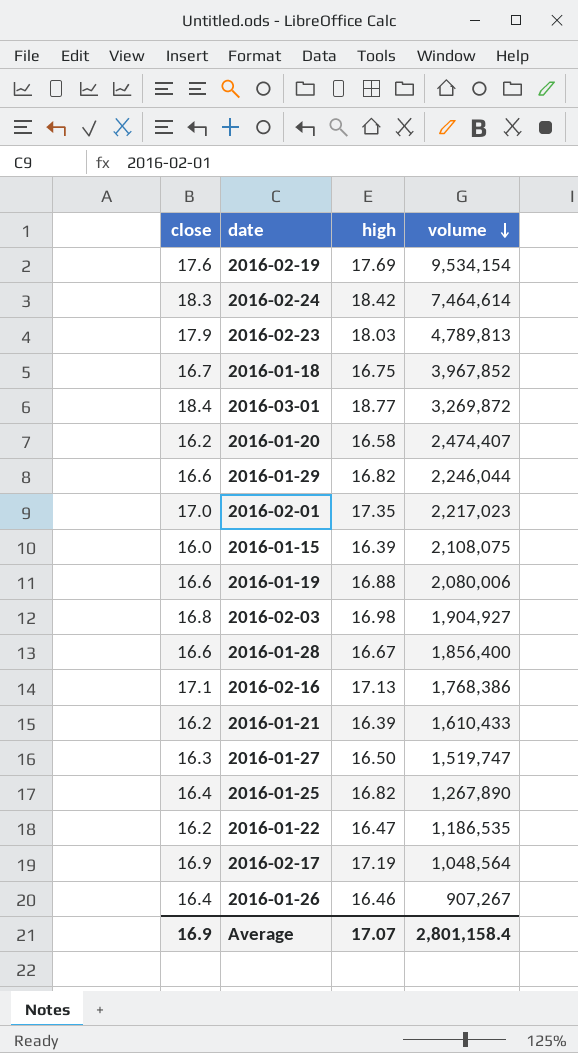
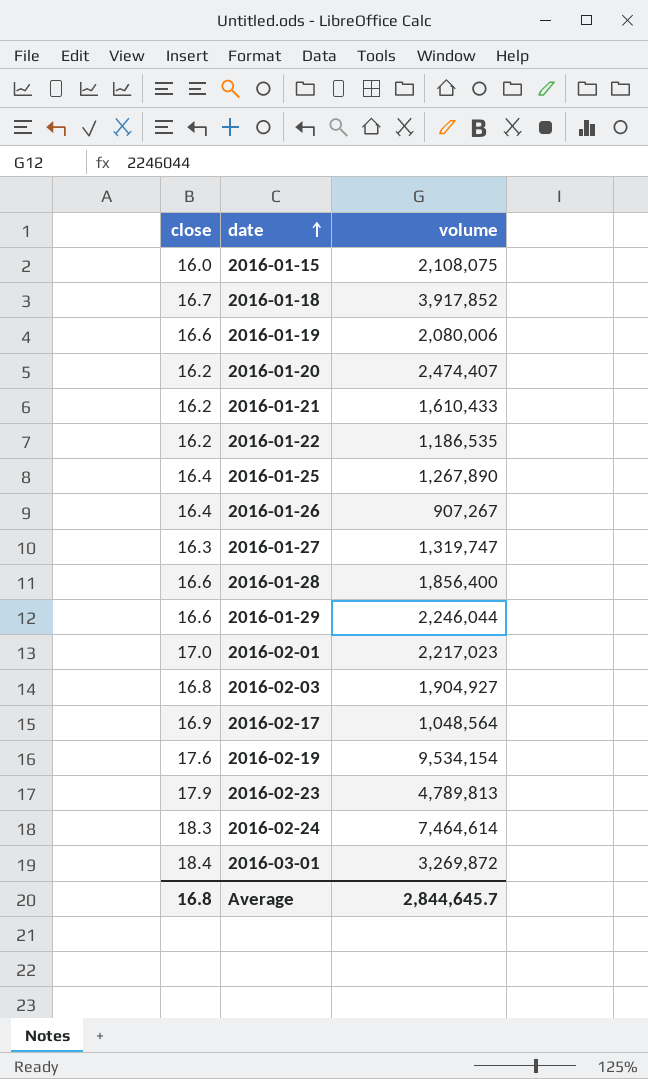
row order: volume descending -> date ascending
column high | position: 3 -> none
row 2016-02-16: 17.1 | 17.13 | 1,768,386 -> none
2016-01-18 | volume: 3,967,852 -> 3,917,852
2016-01-27 | volume: 1,519,747 -> 1,319,747
Average | close: 16.9 -> 16.8
Average | volume: 2,801,158.4 -> 2,844,645.7

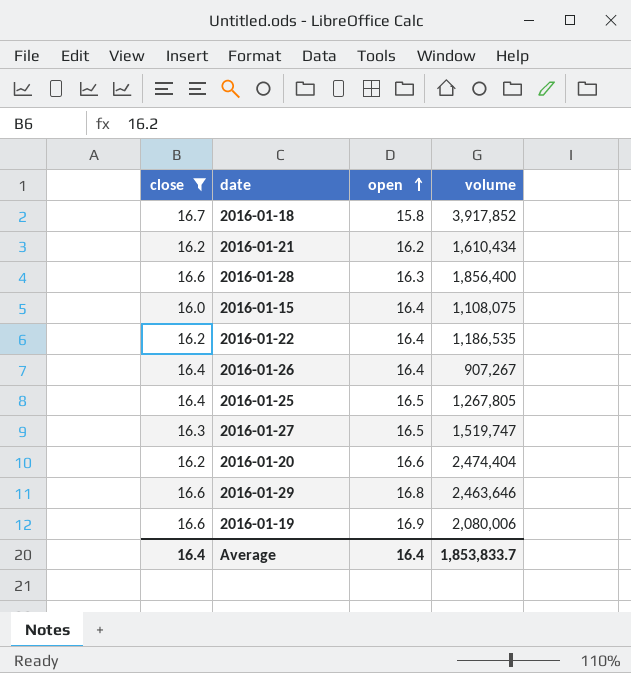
filter: none -> close <= 16.7
row order: date ascending -> open ascending
column open | position: none -> 3
2016-01-21 | volume: 1,610,433 -> 1,610,434
2016-01-15 | volume: 2,108,075 -> 1,108,075
2016-01-25 | volume: 1,267,890 -> 1,267,805
2016-01-27 | volume: 1,319,747 -> 1,519,747
2016-01-20 | volume: 2,474,407 -> 2,474,404
2016-01-29 | volume: 2,246,044 -> 2,463,646
Average | close: 16.8 -> 16.4
Average | volume: 2,844,645.7 -> 1,853,833.7

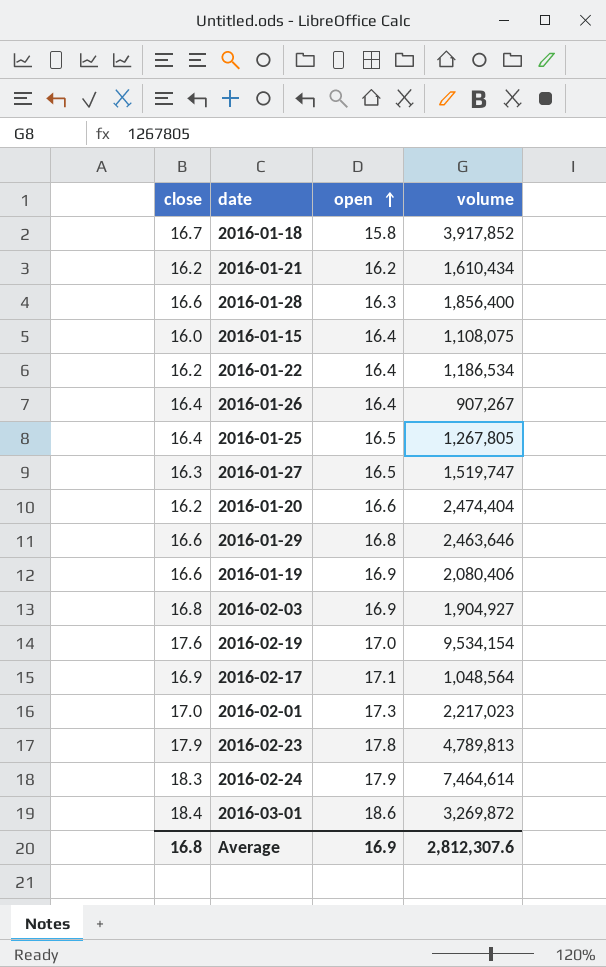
filter: close <= 16.7 -> none
2016-01-22 | volume: 1,186,535 -> 1,186,534
2016-01-19 | volume: 2,080,006 -> 2,080,406
Average | close: 16.4 -> 16.8
Average | open: 16.4 -> 16.9
Average | volume: 1,853,833.7 -> 2,812,307.6

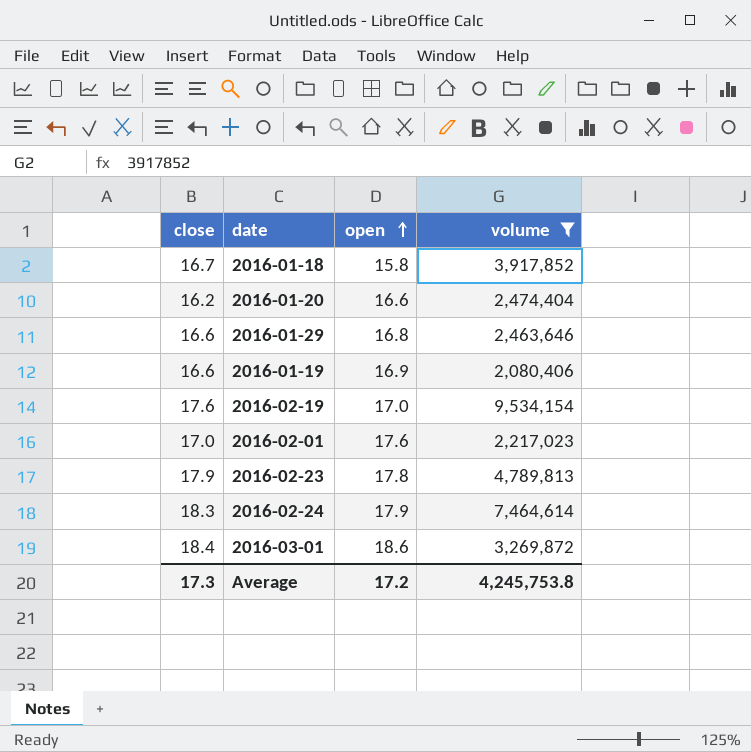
filter: none -> volume >= 2,080,406
2016-02-01 | open: 17.3 -> 17.6
Average | close: 16.8 -> 17.3
Average | open: 16.9 -> 17.2
Average | volume: 2,812,307.6 -> 4,245,753.8

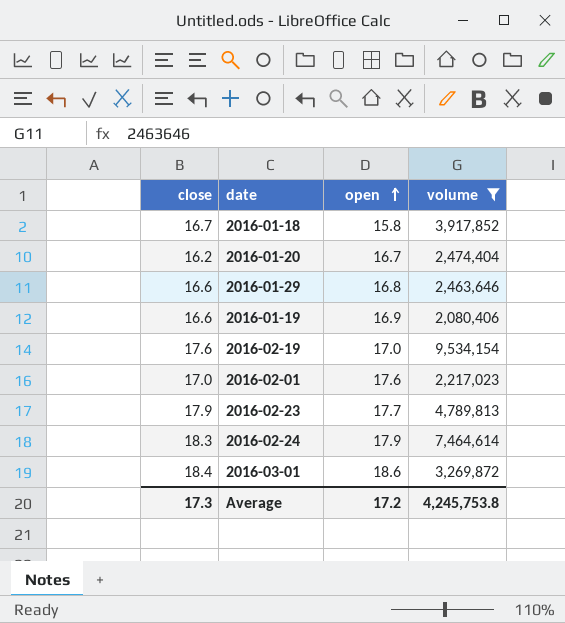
2016-01-20 | open: 16.6 -> 16.7
2016-02-23 | open: 17.8 -> 17.7

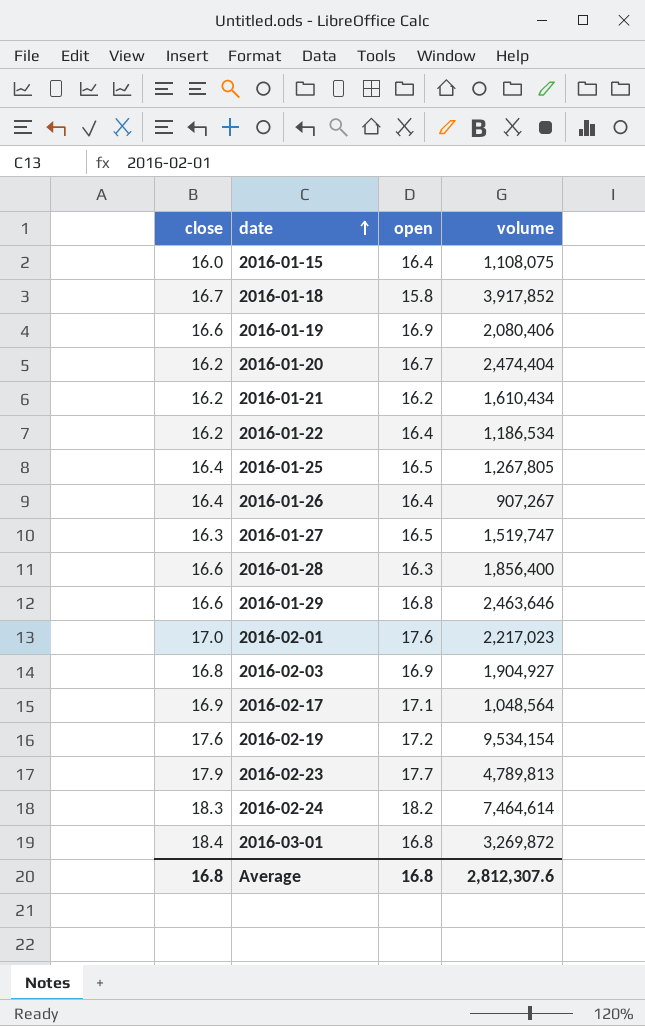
filter: volume >= 2,080,406 -> none
row order: open ascending -> date ascending
2016-02-19 | open: 17.0 -> 17.2
2016-02-24 | open: 17.9 -> 18.2
2016-03-01 | open: 18.6 -> 16.8
Average | close: 17.3 -> 16.8
Average | open: 17.2 -> 16.8
Average | volume: 4,245,753.8 -> 2,812,307.6

